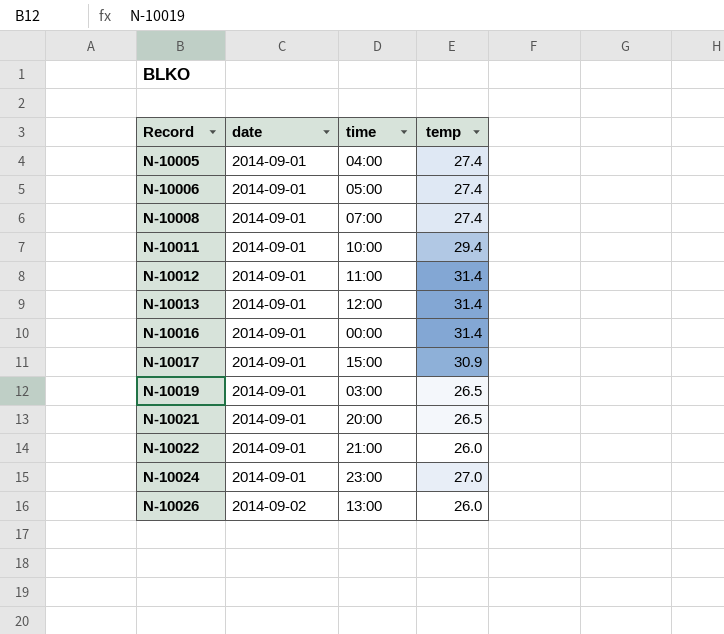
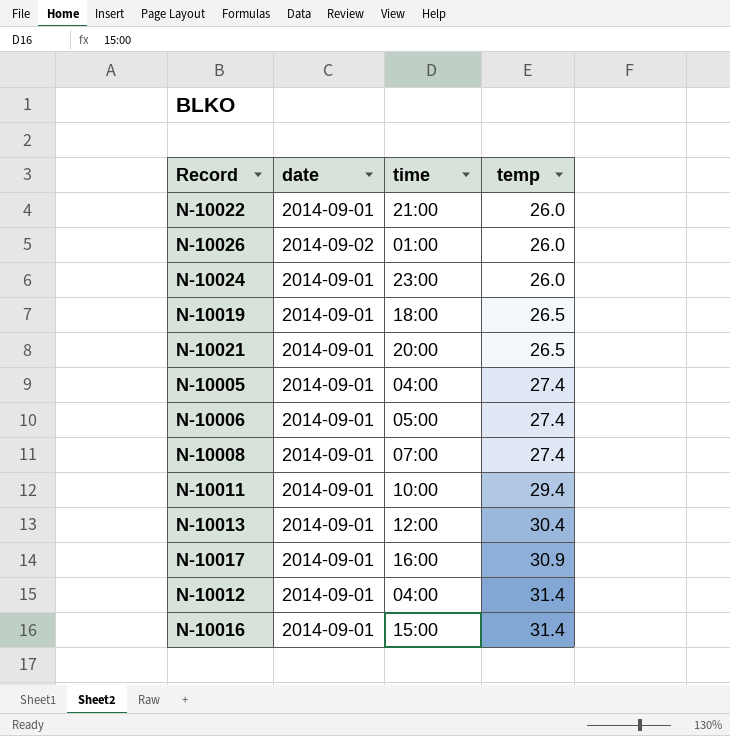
row order: Record ascending -> temp ascending
N-10026 | time: 13:00 -> 01:00
N-10024 | temp: 27.0 -> 26.0
N-10019 | time: 03:00 -> 18:00
N-10013 | temp: 31.4 -> 30.4
N-10017 | time: 15:00 -> 16:00
N-10012 | time: 11:00 -> 04:00
N-10016 | time: 00:00 -> 15:00

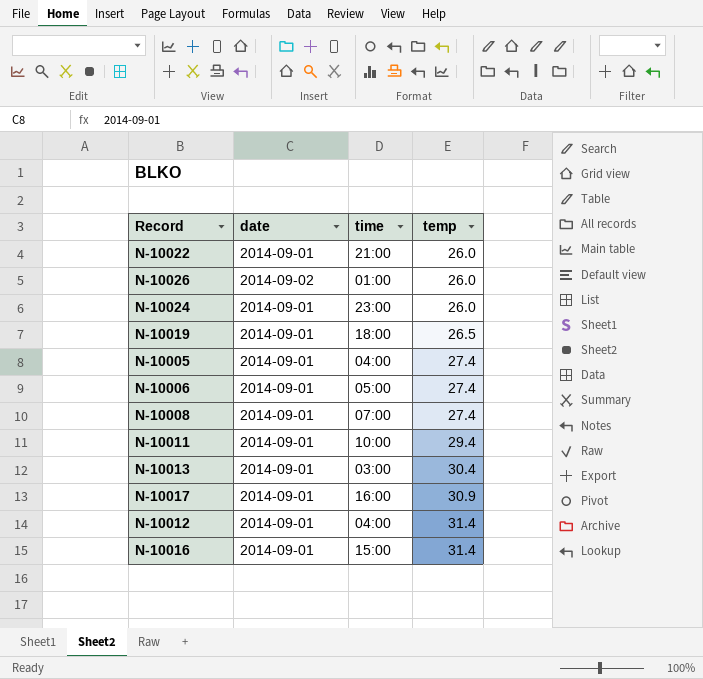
row N-10021: 2014-09-01 | 20:00 | 26.5 -> none
N-10013 | time: 12:00 -> 03:00

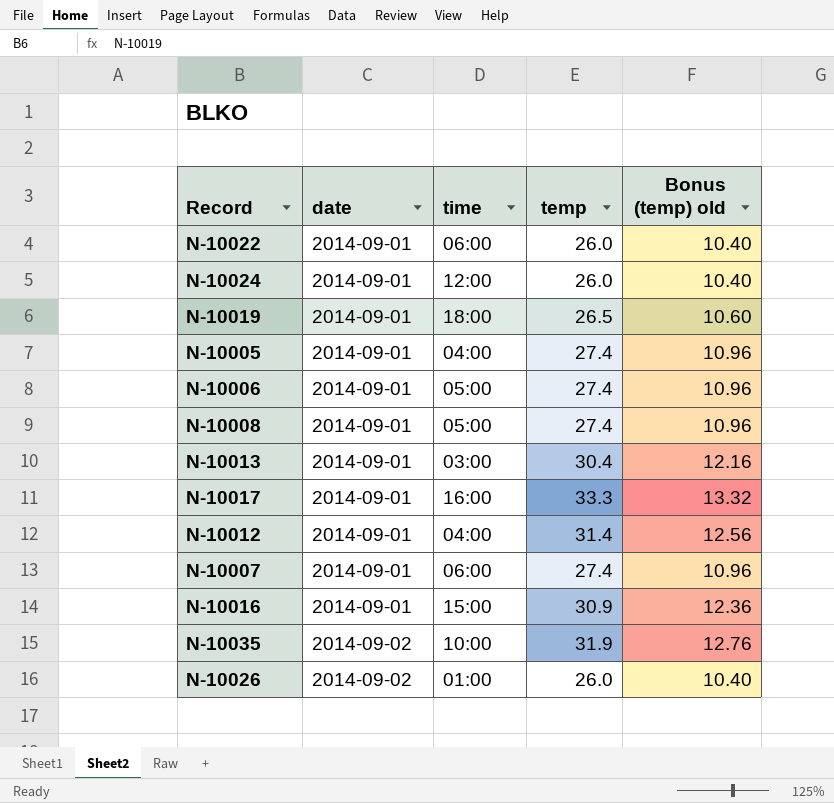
row order: temp ascending -> date ascending
column Bonus (temp) old | formula: none -> [temp] * 0.4
row N-10011: 2014-09-01 | 10:00 | 29.4 -> none
N-10022 | time: 21:00 -> 06:00
N-10024 | time: 23:00 -> 12:00
N-10008 | time: 07:00 -> 05:00
N-10017 | temp: 30.9 -> 33.3
row N-10007: none -> 2014-09-01 | 06:00 | 27.4 | 10.96
N-10016 | temp: 31.4 -> 30.9
row N-10035: none -> 2014-09-02 | 10:00 | 31.9 | 12.76

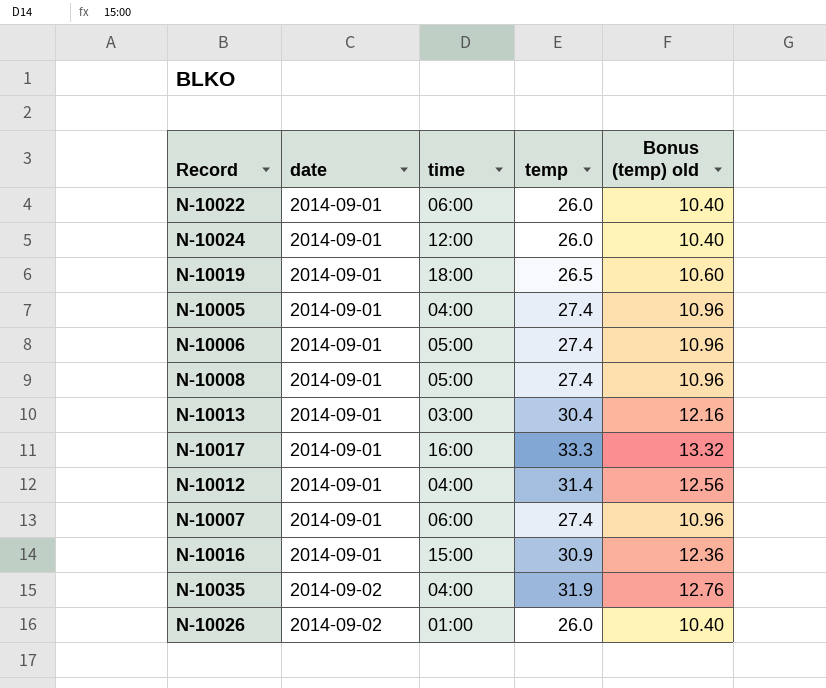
N-10035 | time: 10:00 -> 04:00

